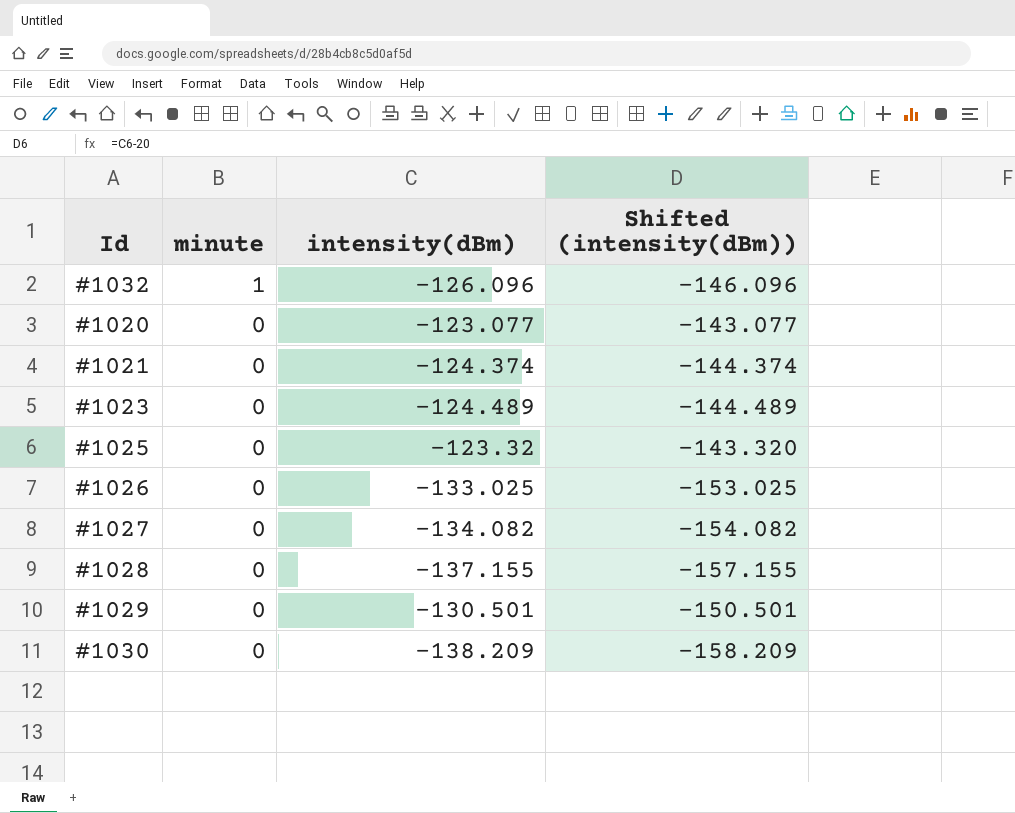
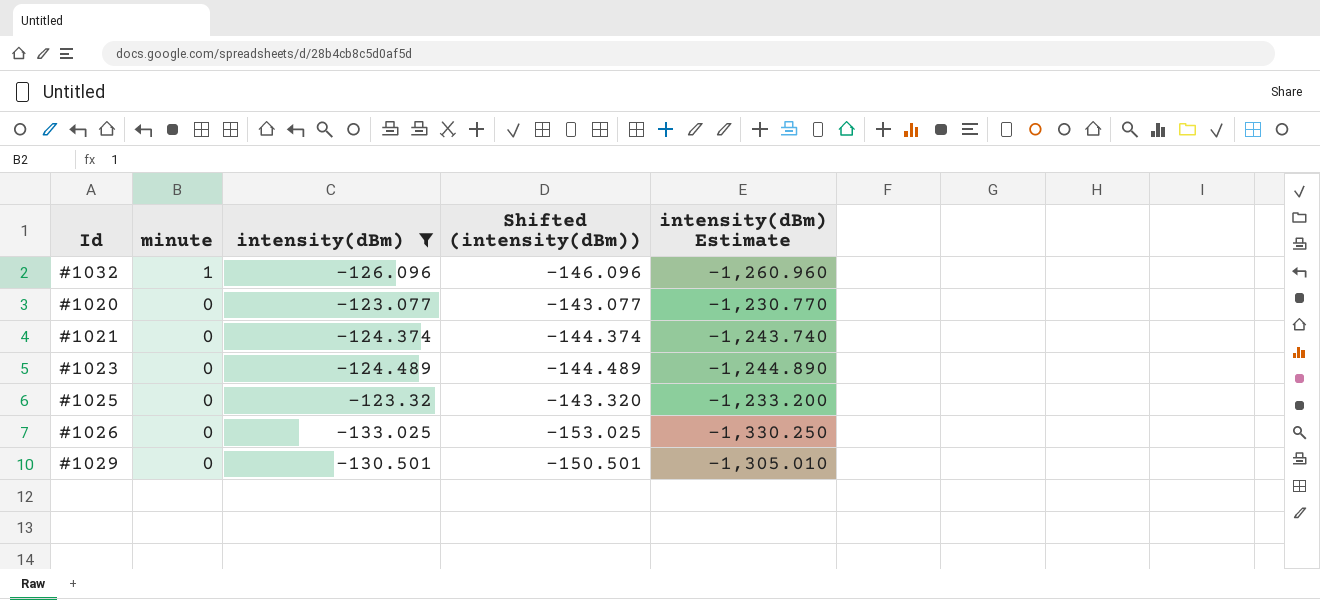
filter: none -> intensity(dBm) >= -133.025
column intensity(dBm) Estimate | formula: none -> [intensity(dBm)] * 10

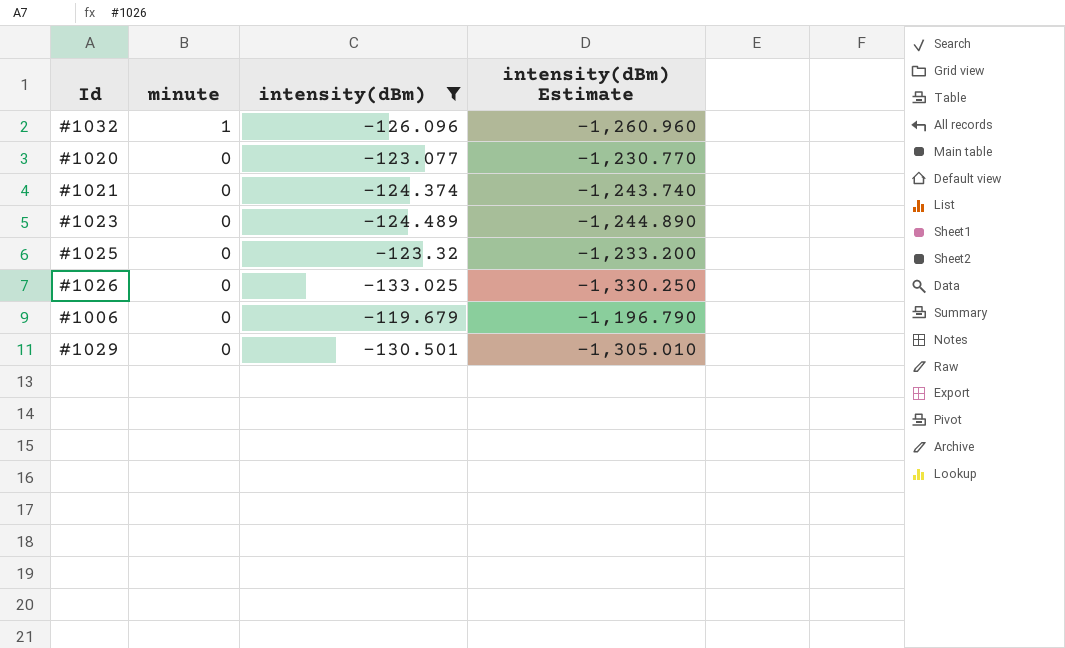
column Shifted (intensity(dBm)) | formula: [intensity(dBm)] - 20 -> none
row #1006: none -> 0 | -119.679 | -1,196.790

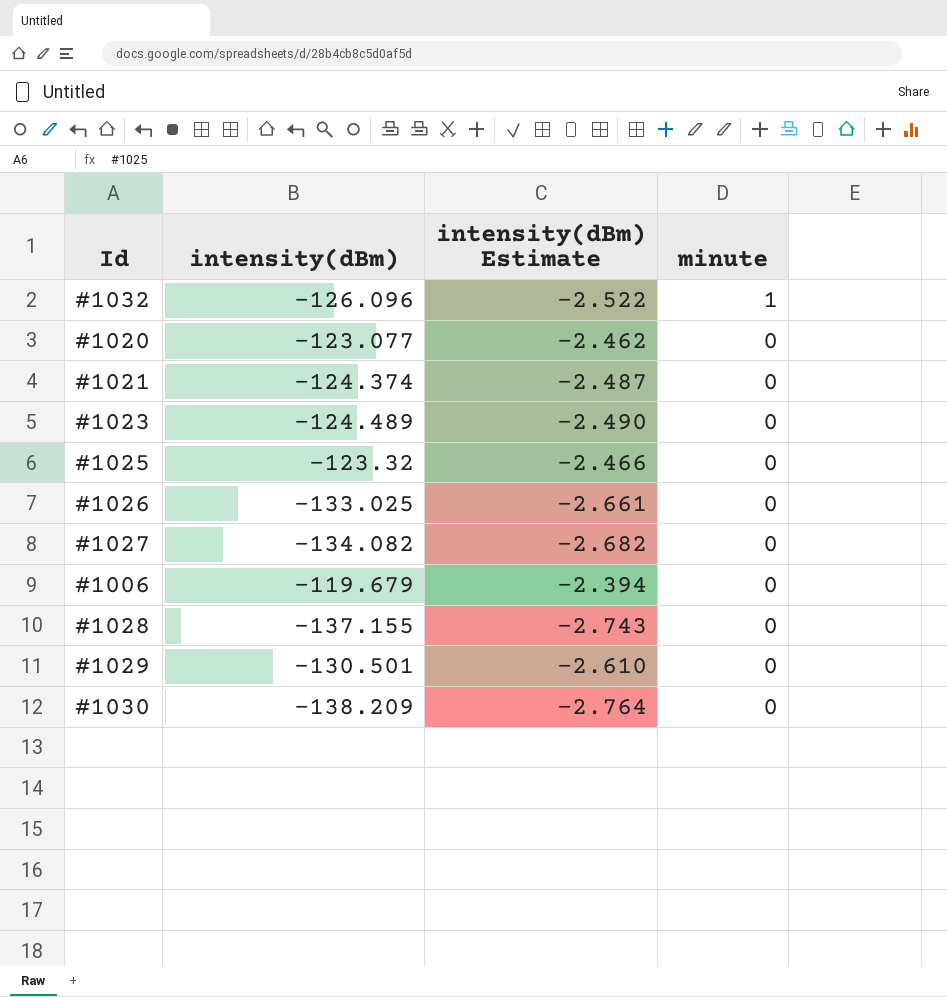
filter: intensity(dBm) >= -133.025 -> none
column intensity(dBm) Estimate | formula: [intensity(dBm)] * 10 -> [intensity(dBm)] * 0.02
column minute | position: 2 -> 4

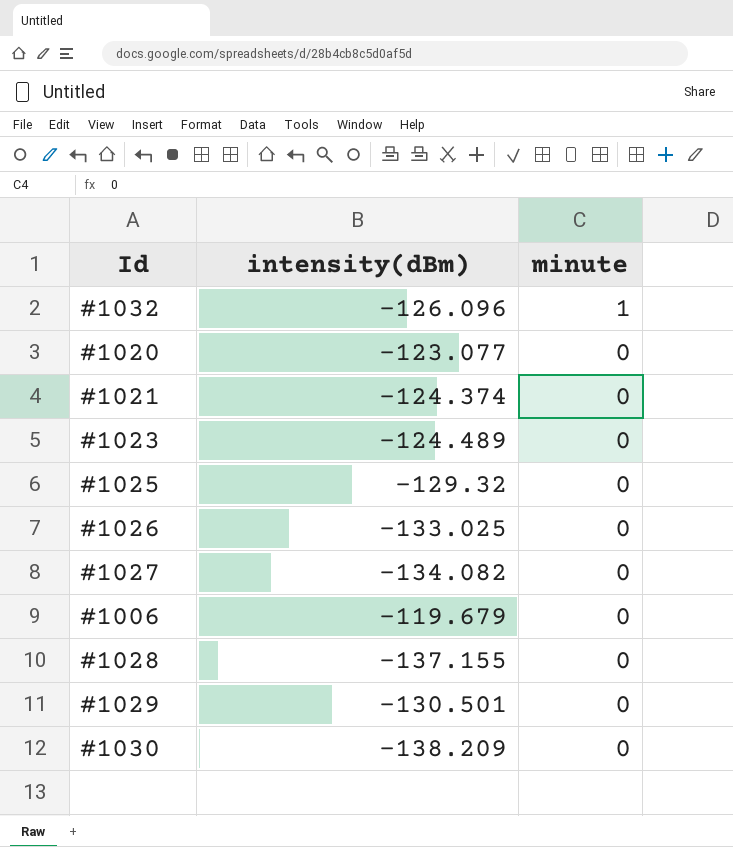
column intensity(dBm) Estimate | formula: [intensity(dBm)] * 0.02 -> none
#1025 | intensity(dBm): -123.32 -> -129.32

